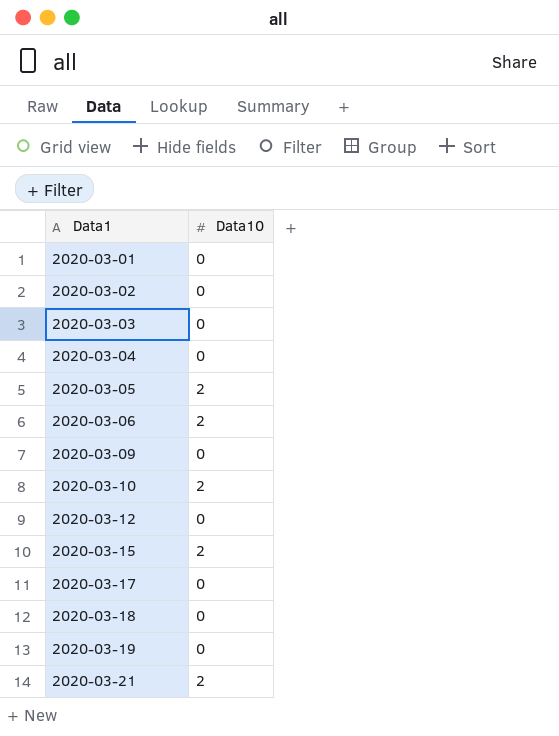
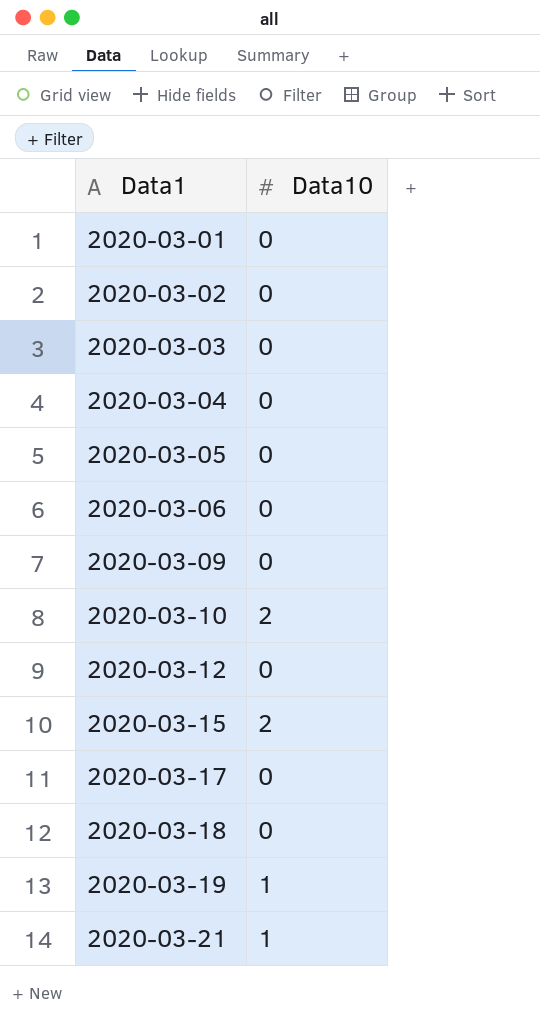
2020-03-05 | Data10: 2 -> 0
2020-03-06 | Data10: 2 -> 0
2020-03-19 | Data10: 0 -> 1
2020-03-21 | Data10: 2 -> 1

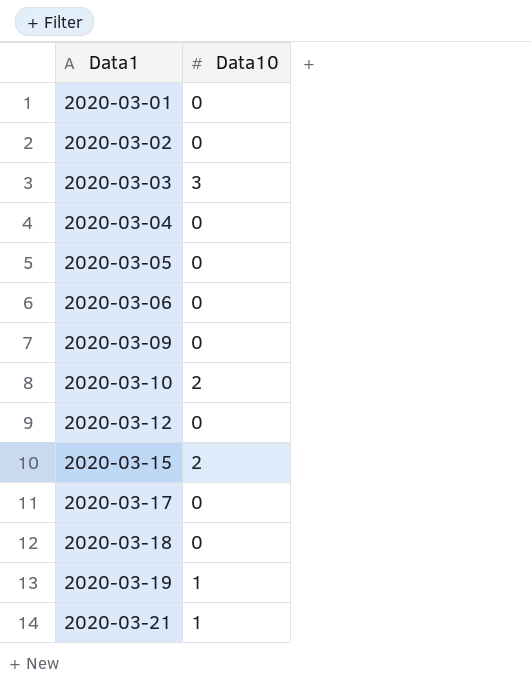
2020-03-03 | Data10: 0 -> 3

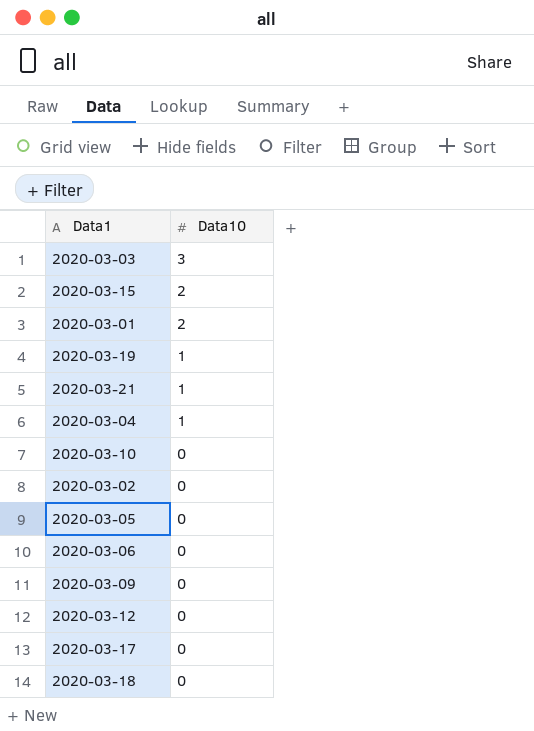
row order: Data1 ascending -> Data10 descending
2020-03-01 | Data10: 0 -> 2
2020-03-04 | Data10: 0 -> 1
2020-03-10 | Data10: 2 -> 0

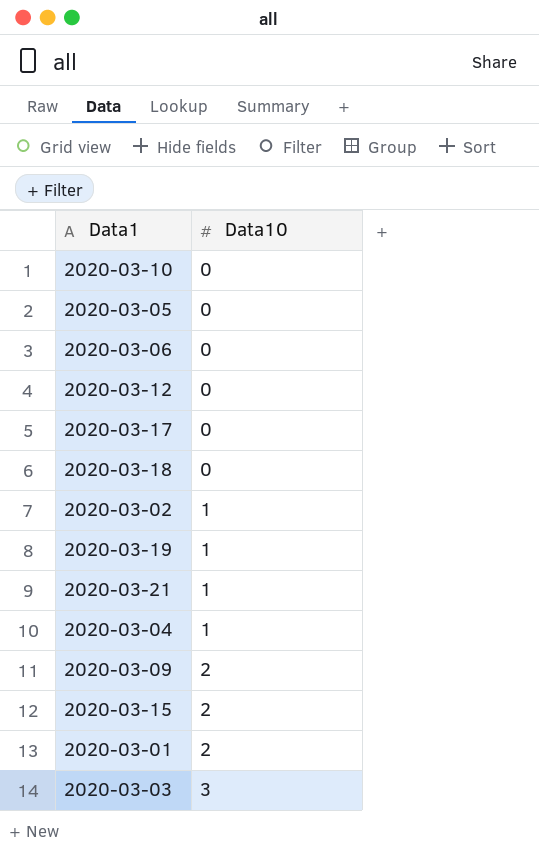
row order: Data10 descending -> Data10 ascending
2020-03-02 | Data10: 0 -> 1
2020-03-09 | Data10: 0 -> 2

